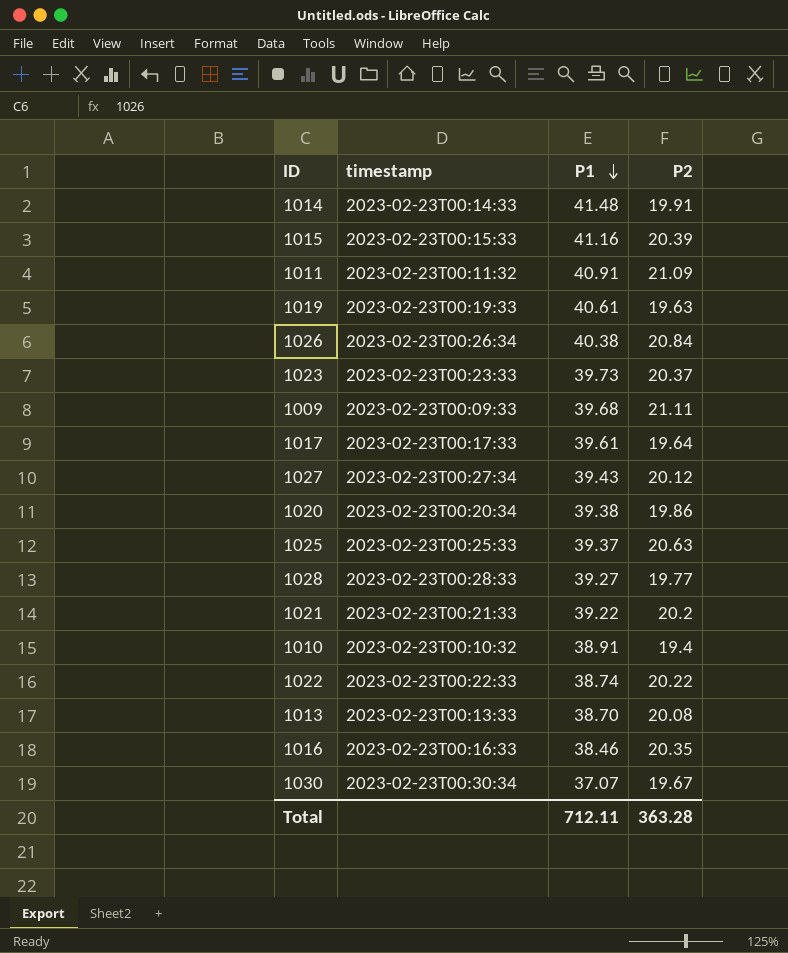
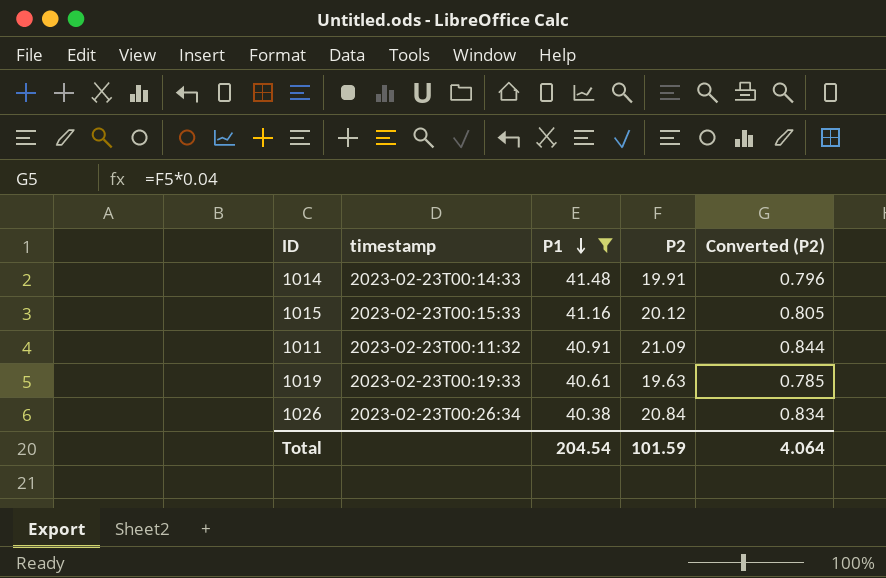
filter: none -> P1 >= 40.38
column Converted (P2) | formula: none -> [P2] * 0.04
1015 | P2: 20.39 -> 20.12
Total | P1: 712.11 -> 204.54
Total | P2: 363.28 -> 101.59

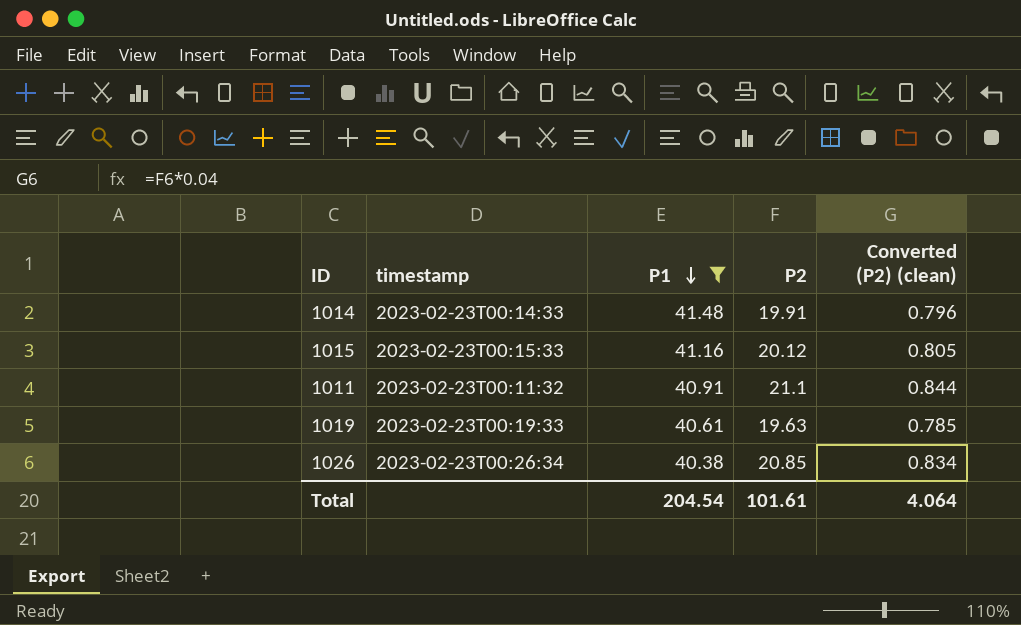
column name: Converted (P2) -> Converted (P2) (clean)
1011 | P2: 21.09 -> 21.1
1026 | P2: 20.84 -> 20.85
Total | P2: 101.59 -> 101.61

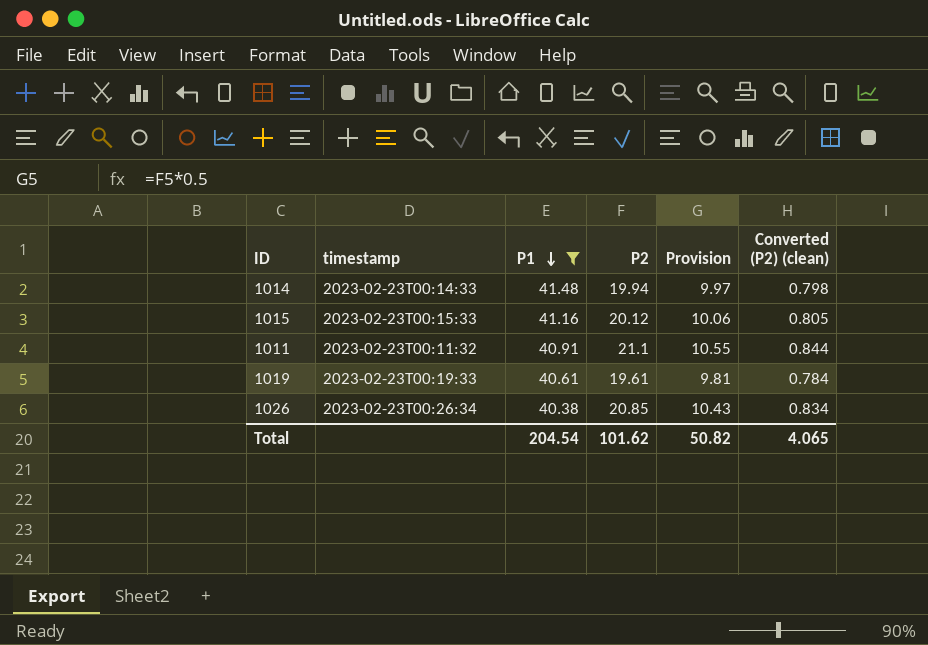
column Provision | formula: none -> [P2] * 0.5
1014 | P2: 19.91 -> 19.94
1014 | Converted (P2) (clean): 0.796 -> 0.798
1019 | P2: 19.63 -> 19.61
1019 | Converted (P2) (clean): 0.785 -> 0.784
Total | P2: 101.61 -> 101.62
Total | Converted (P2) (clean): 4.064 -> 4.065

